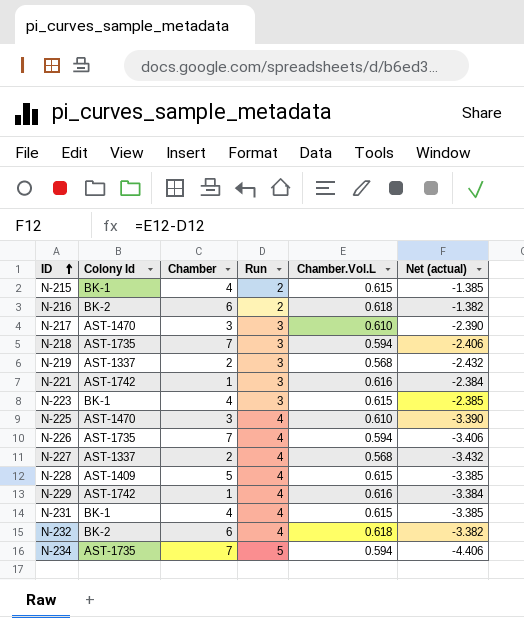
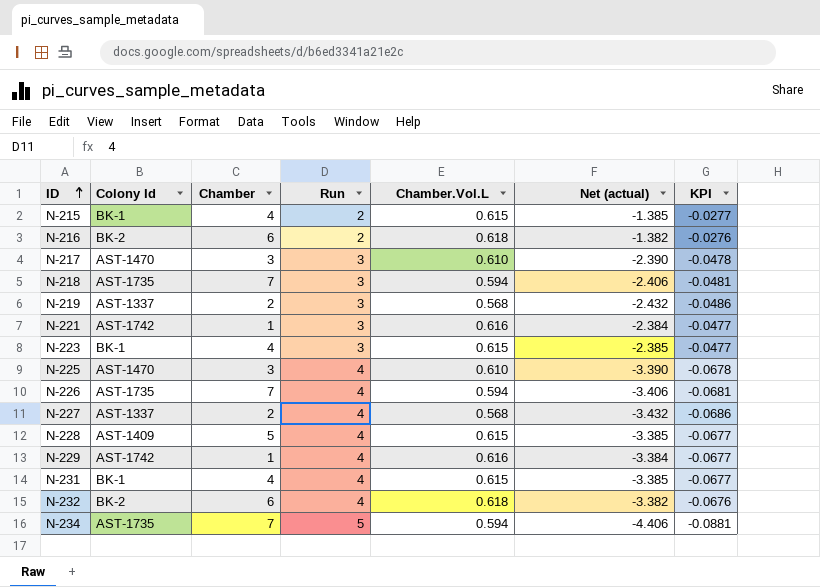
column KPI | formula: none -> [Net (actual)] * 0.02

